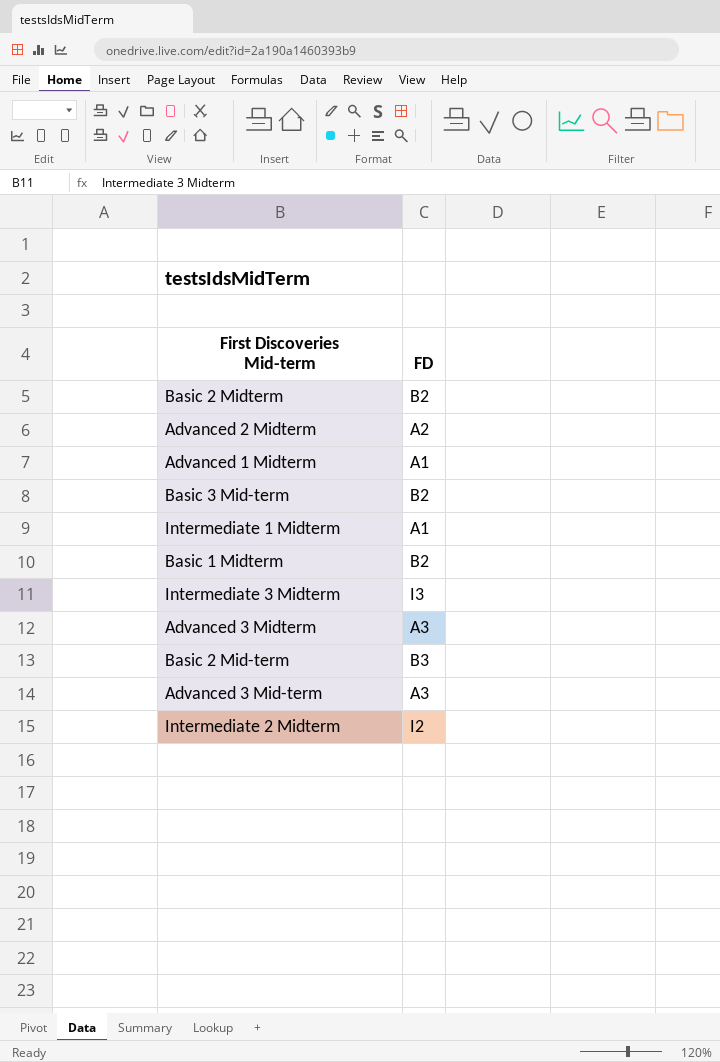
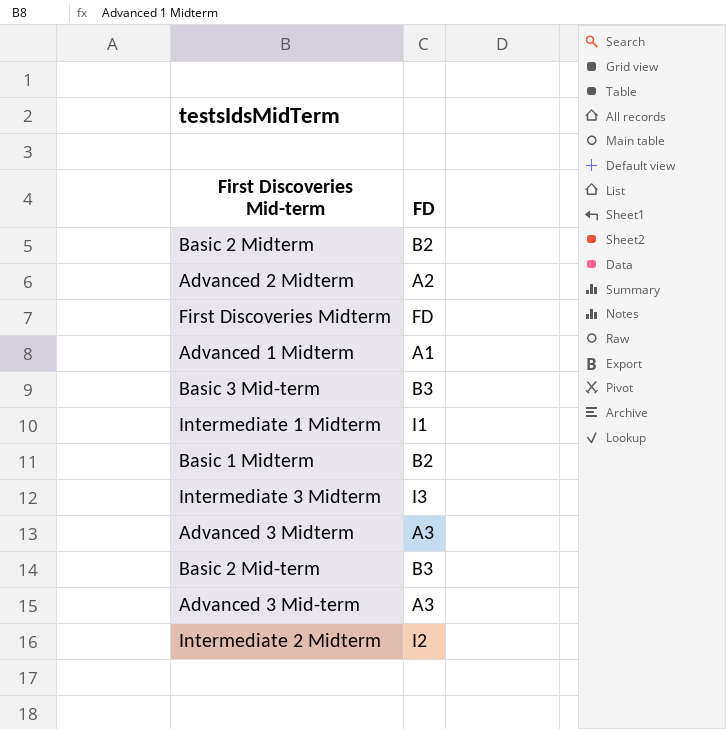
row First Discoveries Midterm: none -> FD
Basic 3 Mid-term | FD: B2 -> B3
Intermediate 1 Midterm | FD: A1 -> I1

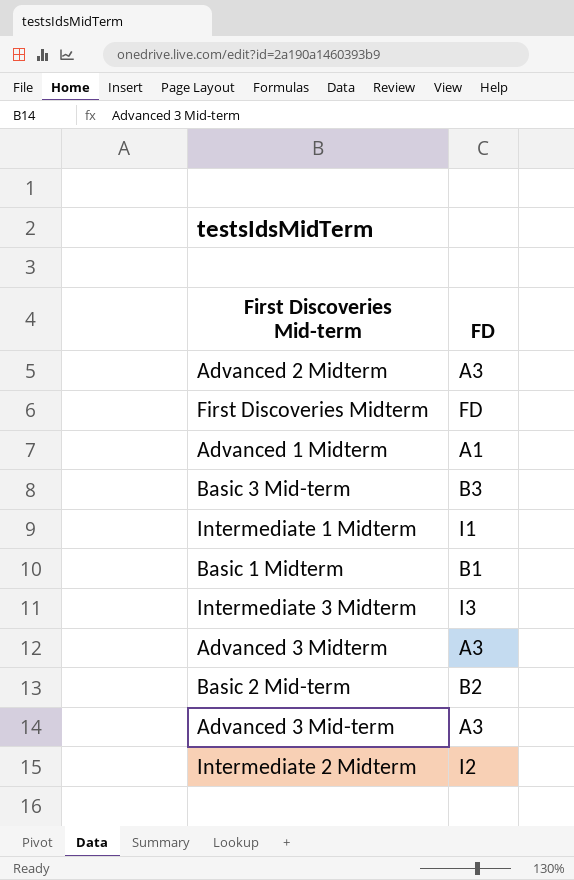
row Basic 2 Midterm: B2 -> none
Advanced 2 Midterm | FD: A2 -> A3
Basic 1 Midterm | FD: B2 -> B1
Basic 2 Mid-term | FD: B3 -> B2

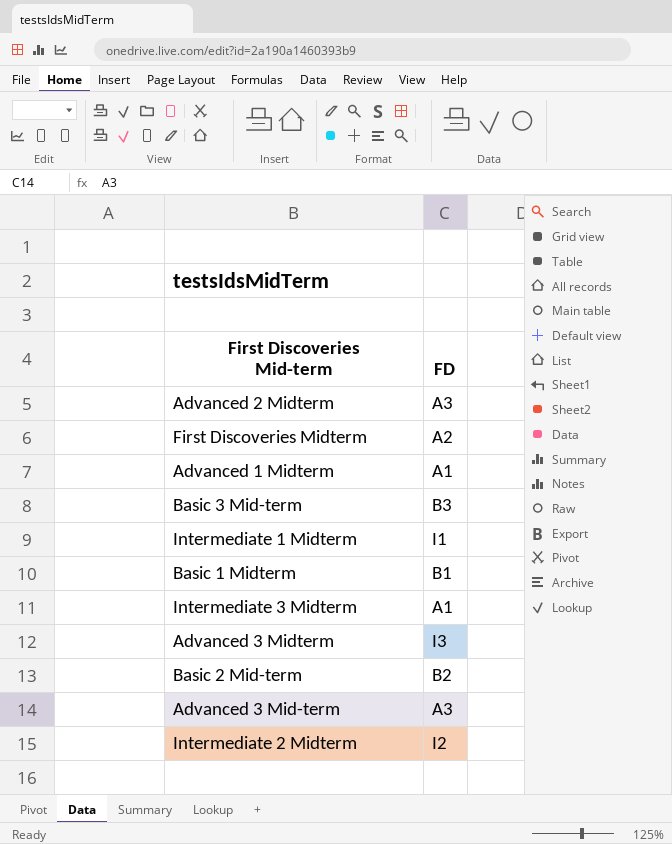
First Discoveries Midterm | FD: FD -> A2
Intermediate 3 Midterm | FD: I3 -> A1
Advanced 3 Midterm | FD: A3 -> I3

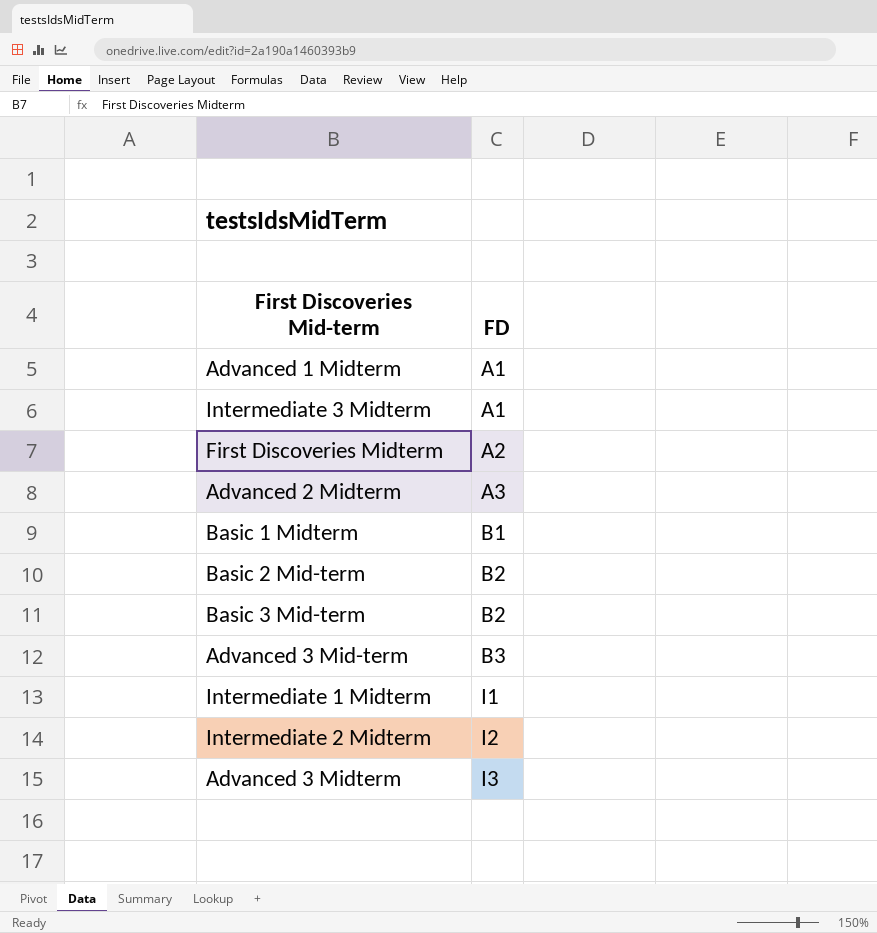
row order: none -> FD ascending
Basic 3 Mid-term | FD: B3 -> B2
Advanced 3 Mid-term | FD: A3 -> B3

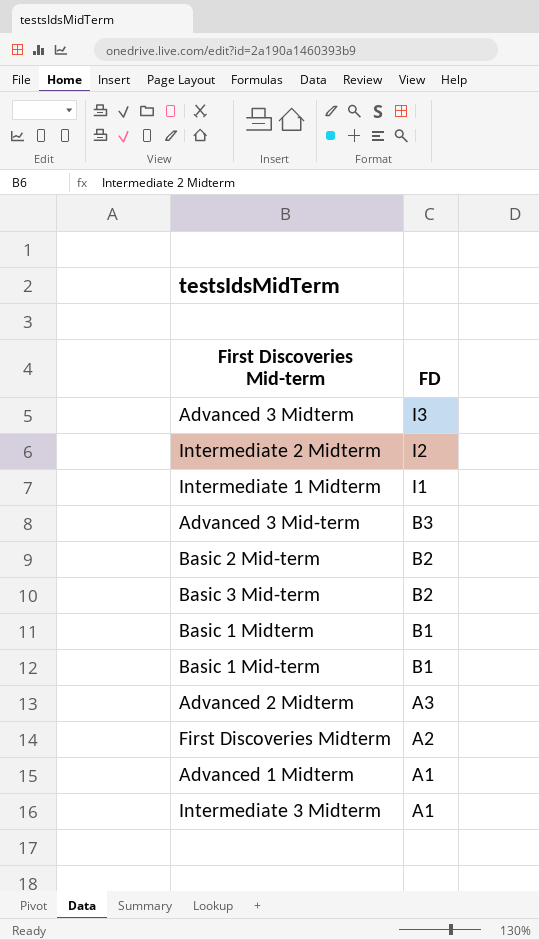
row order: FD ascending -> FD descending
row Basic 1 Mid-term: none -> B1

